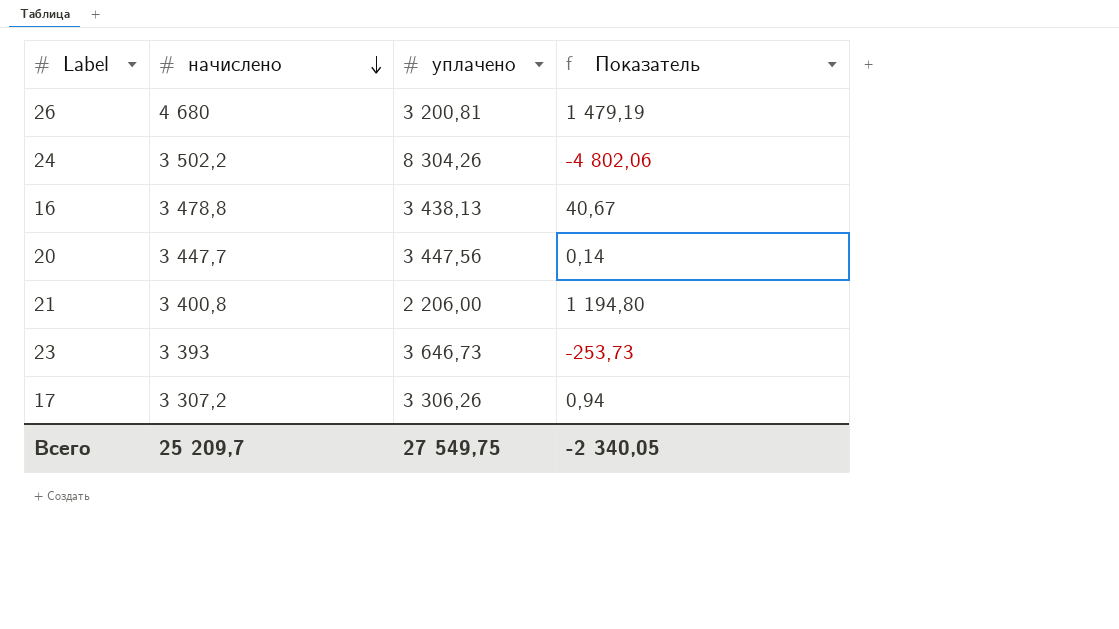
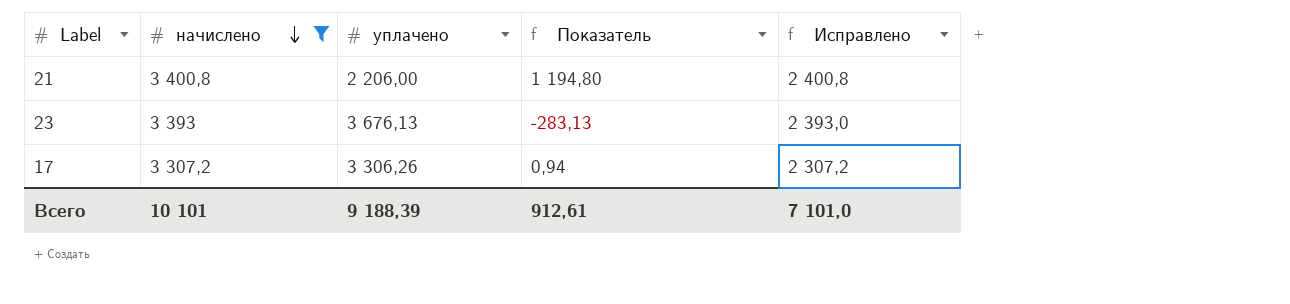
filter: none -> начислено <= 3 400,8
column Исправлено | formula: none -> [начислено] - 1000
23 | уплачено: 3 646,73 -> 3 676,13
23 | Показатель: -253,73 -> -283,13
Всего | начислено: 25 209,7 -> 10 101
Всего | уплачено: 27 549,75 -> 9 188,39
Всего | Показатель: -2 340,05 -> 912,61

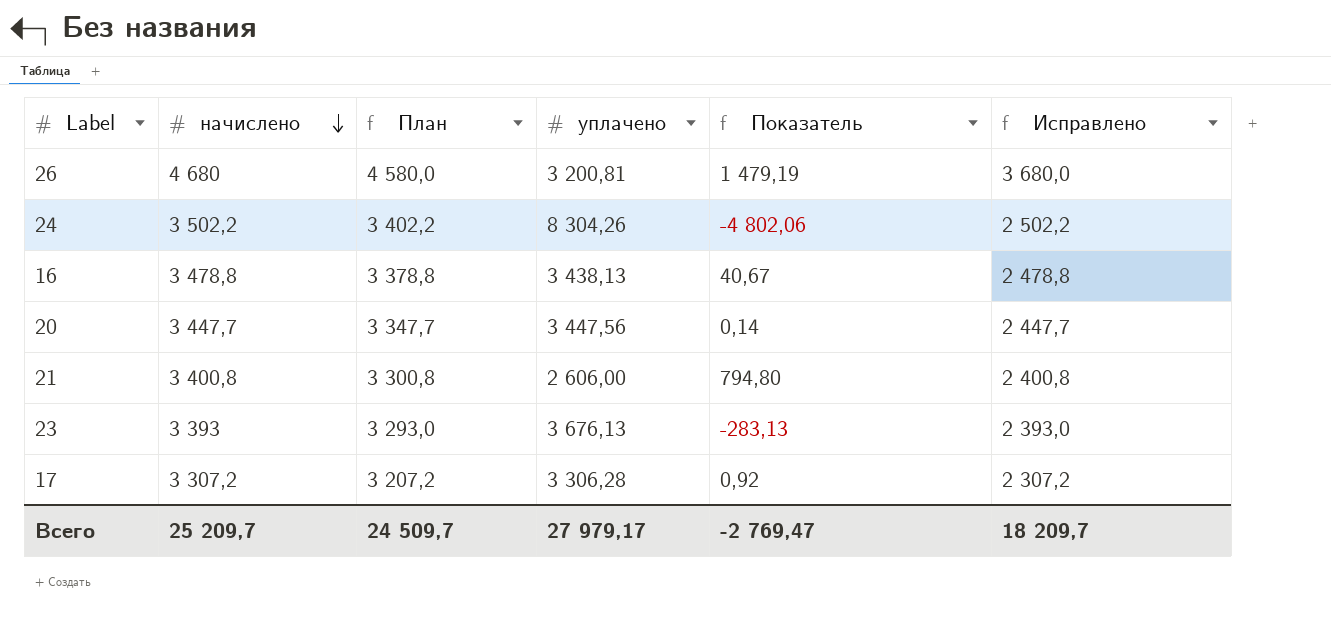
filter: начислено <= 3 400,8 -> none
column План | formula: none -> [начислено] - 100
21 | уплачено: 2 206,00 -> 2 606,00
21 | Показатель: 1 194,80 -> 794,80
17 | уплачено: 3 306,26 -> 3 306,28
17 | Показатель: 0,94 -> 0,92
Всего | начислено: 10 101 -> 25 209,7
Всего | уплачено: 9 188,39 -> 27 979,17
Всего | Показатель: 912,61 -> -2 769,47
Всего | Исправлено: 7 101,0 -> 18 209,7

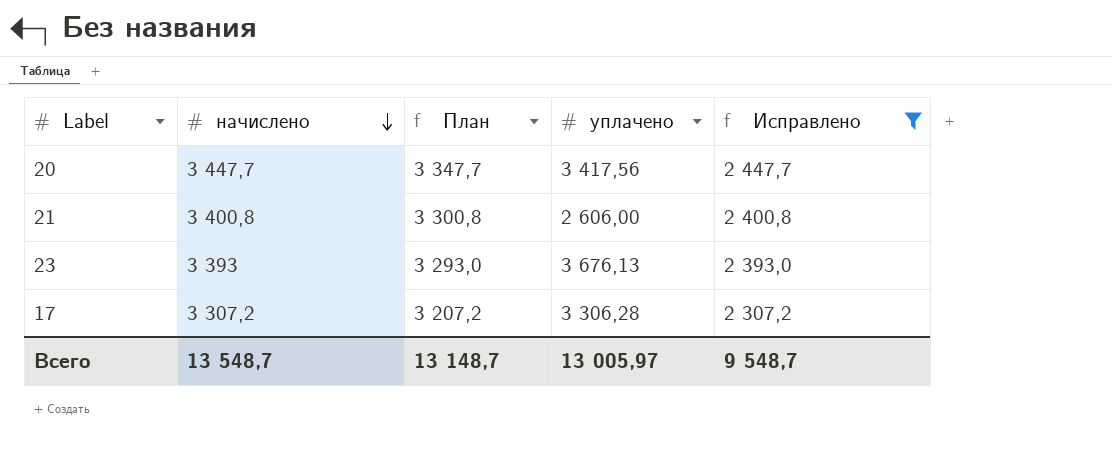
filter: none -> Исправлено <= 2 447,7
column Показатель | formula: [начислено] - [уплачено] -> none
20 | уплачено: 3 447,56 -> 3 417,56
Всего | начислено: 25 209,7 -> 13 548,7
Всего | План: 24 509,7 -> 13 148,7
Всего | уплачено: 27 979,17 -> 13 005,97
Всего | Исправлено: 18 209,7 -> 9 548,7

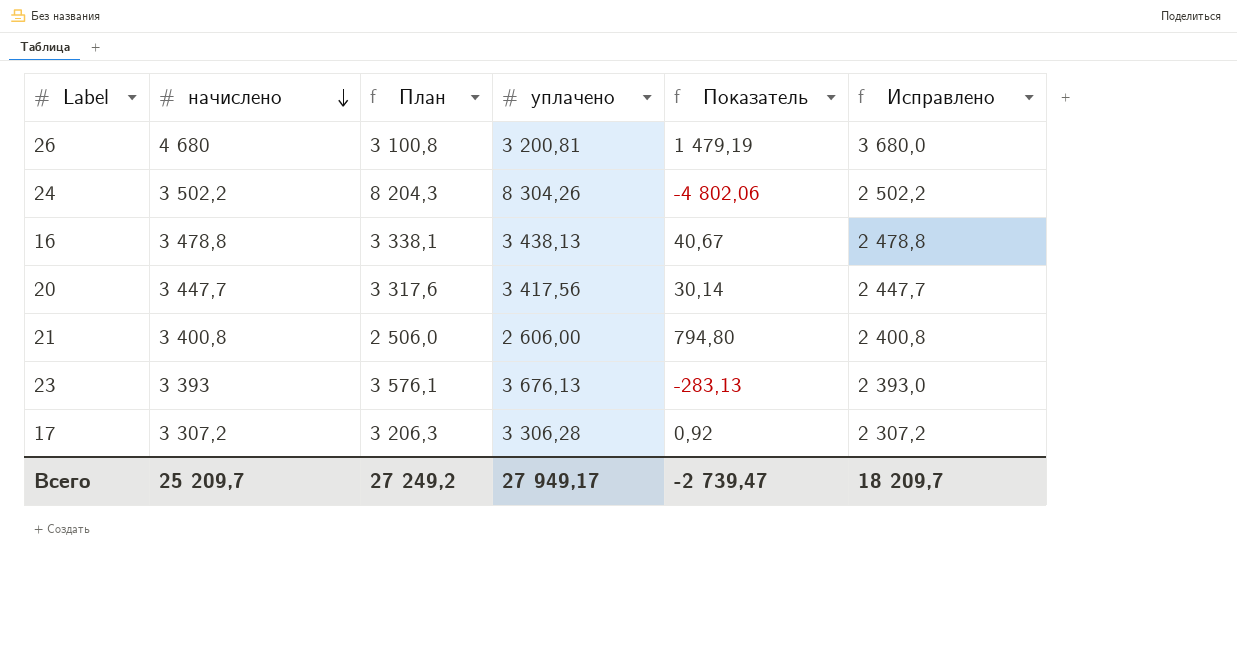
filter: Исправлено <= 2 447,7 -> none
column План | formula: [начислено] - 100 -> [уплачено] - 100
column Показатель | formula: none -> [начислено] - [уплачено]
Всего | начислено: 13 548,7 -> 25 209,7
Всего | План: 13 148,7 -> 27 249,2
Всего | уплачено: 13 005,97 -> 27 949,17
Всего | Исправлено: 9 548,7 -> 18 209,7

